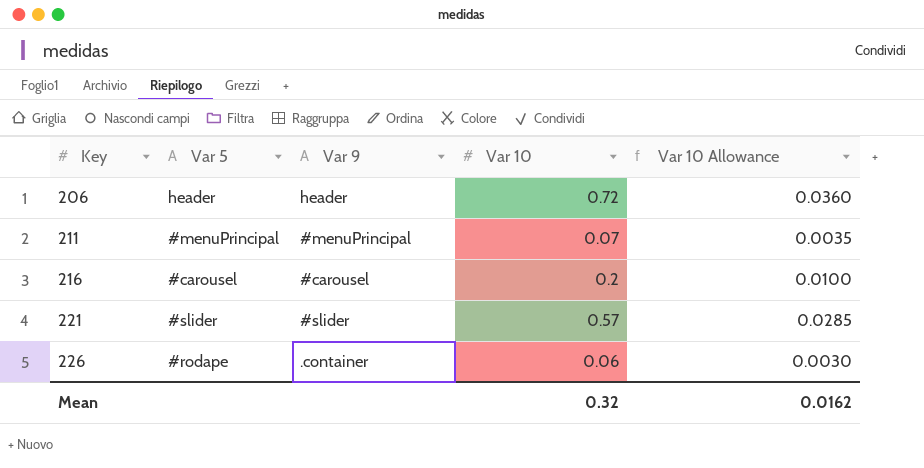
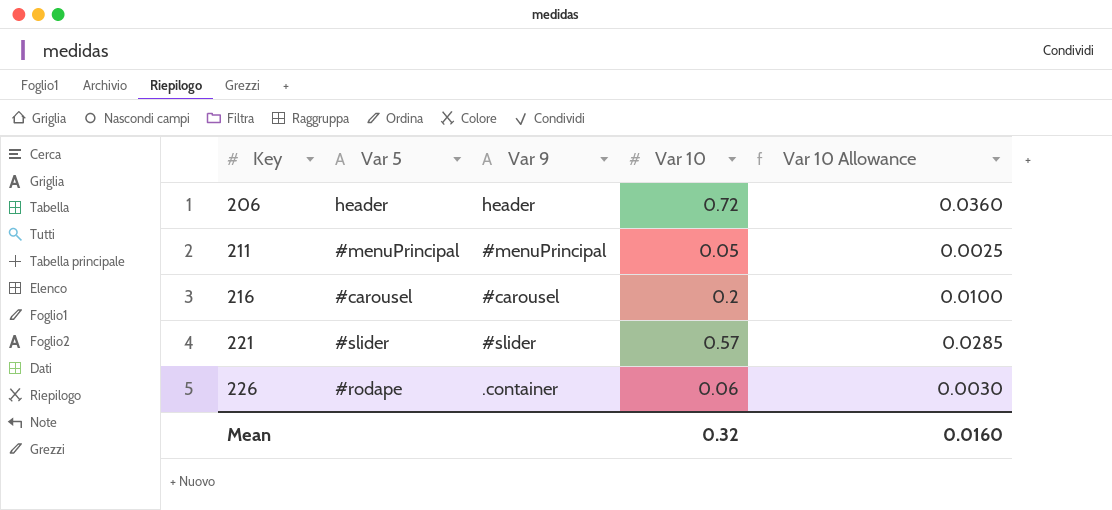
211 | Var 10: 0.07 -> 0.05
211 | Var 10 Allowance: 0.0035 -> 0.0025
Mean | Var 10 Allowance: 0.0162 -> 0.0160

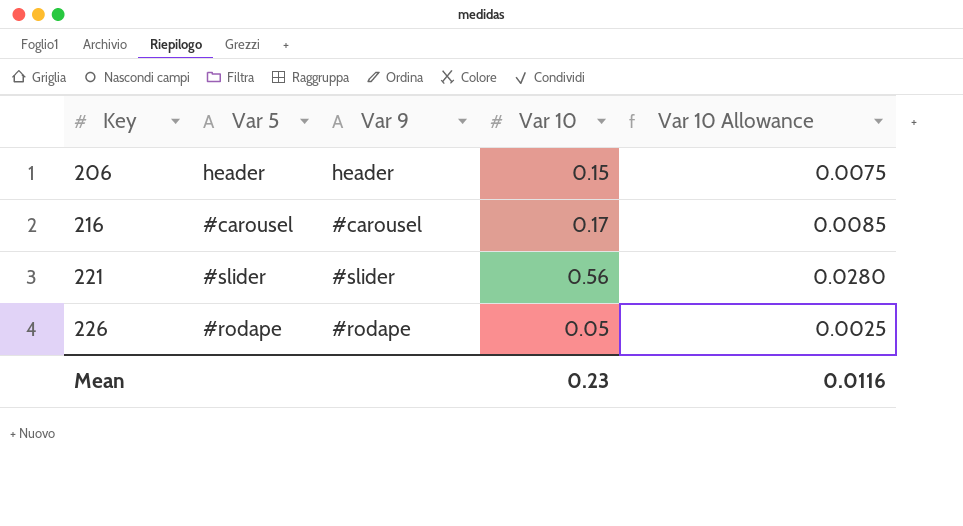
row 211: #menuPrincipal | #menuPrincipal | 0.05 | 0.0025 -> none
206 | Var 10: 0.72 -> 0.15
206 | Var 10 Allowance: 0.0360 -> 0.0075
216 | Var 10: 0.2 -> 0.17
216 | Var 10 Allowance: 0.0100 -> 0.0085
221 | Var 10: 0.57 -> 0.56
221 | Var 10 Allowance: 0.0285 -> 0.0280
226 | Var 9: .container -> #rodape
226 | Var 10: 0.06 -> 0.05
226 | Var 10 Allowance: 0.0030 -> 0.0025
Mean | Var 10: 0.32 -> 0.23
Mean | Var 10 Allowance: 0.0160 -> 0.0116

